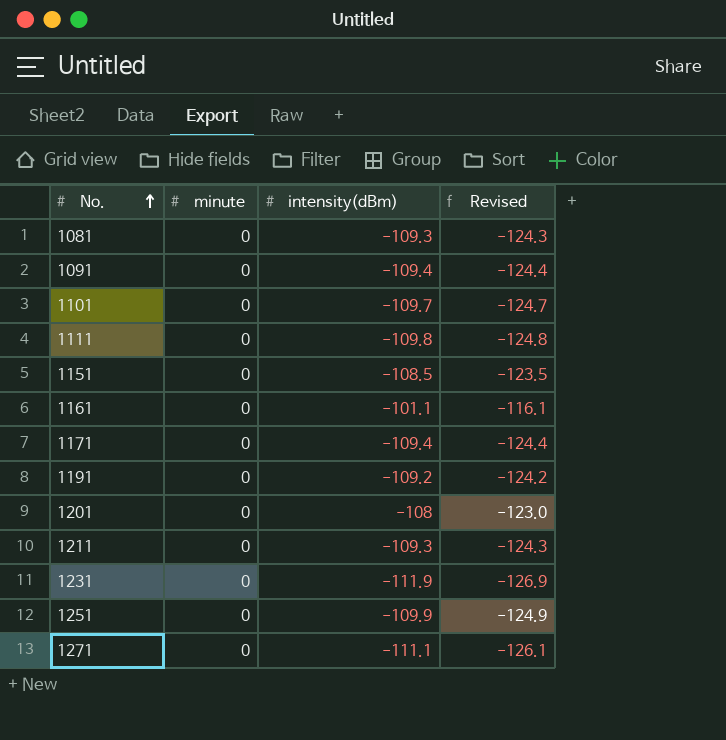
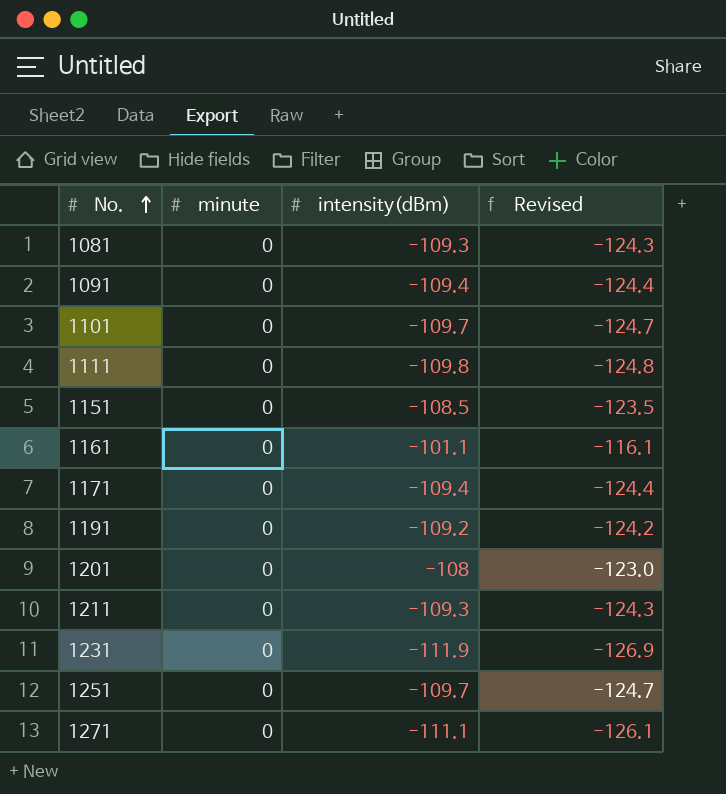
1251 | intensity(dBm): -109.9 -> -109.7
1251 | Revised: -124.9 -> -124.7

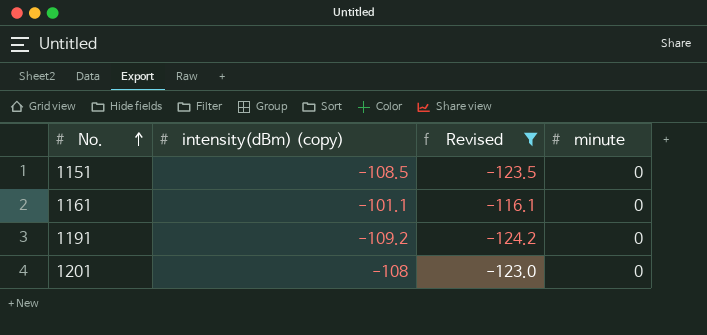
filter: none -> Revised >= -124.2
column name: intensity(dBm) -> intensity(dBm) (copy)
column minute | position: 2 -> 4

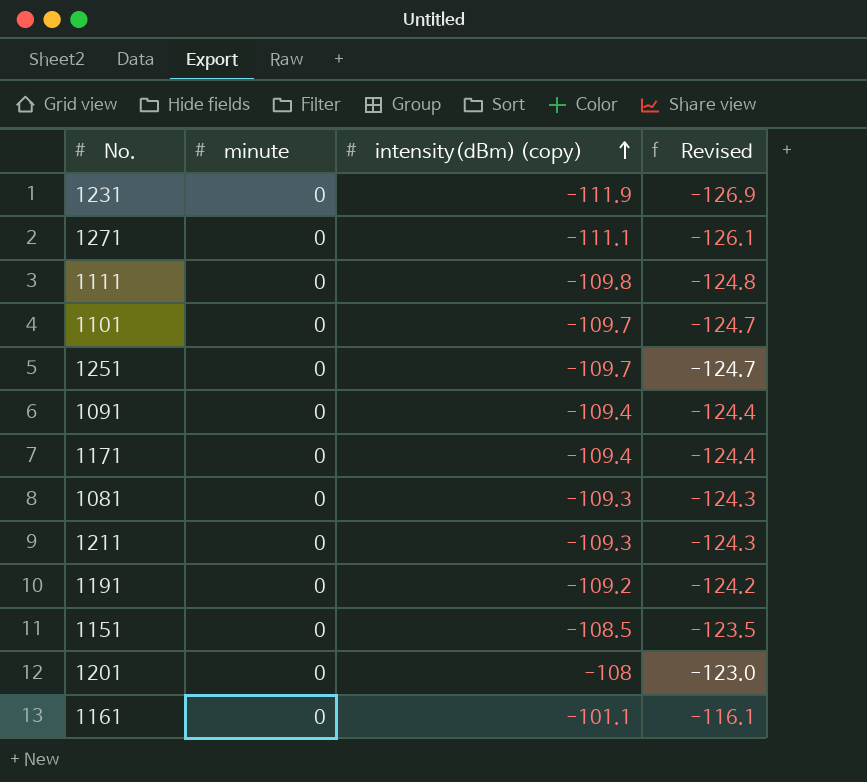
filter: Revised >= -124.2 -> none
row order: No. ascending -> intensity(dBm) (copy) ascending
column minute | position: 4 -> 2

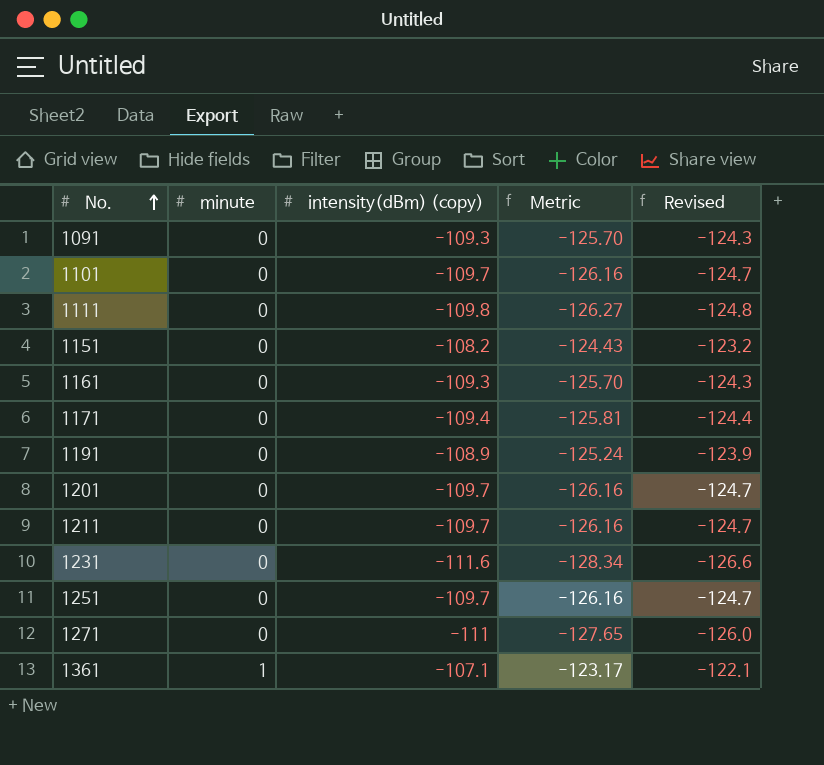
row order: intensity(dBm) (copy) ascending -> No. ascending
column Metric | formula: none -> [intensity(dBm) (copy)] * 1.15
row 1081: 0 | -109.3 | -124.3 -> none
1091 | intensity(dBm) (copy): -109.4 -> -109.3
1091 | Revised: -124.4 -> -124.3
1151 | intensity(dBm) (copy): -108.5 -> -108.2
1151 | Revised: -123.5 -> -123.2
1161 | intensity(dBm) (copy): -101.1 -> -109.3
1161 | Revised: -116.1 -> -124.3
1191 | intensity(dBm) (copy): -109.2 -> -108.9
1191 | Revised: -124.2 -> -123.9
1201 | intensity(dBm) (copy): -108 -> -109.7
1201 | Revised: -123.0 -> -124.7
1211 | intensity(dBm) (copy): -109.3 -> -109.7
1211 | Revised: -124.3 -> -124.7
1231 | intensity(dBm) (copy): -111.9 -> -111.6
1231 | Revised: -126.9 -> -126.6
1271 | intensity(dBm) (copy): -111.1 -> -111
1271 | Revised: -126.1 -> -126.0
row 1361: none -> 1 | -107.1 | -123.17 | -122.1

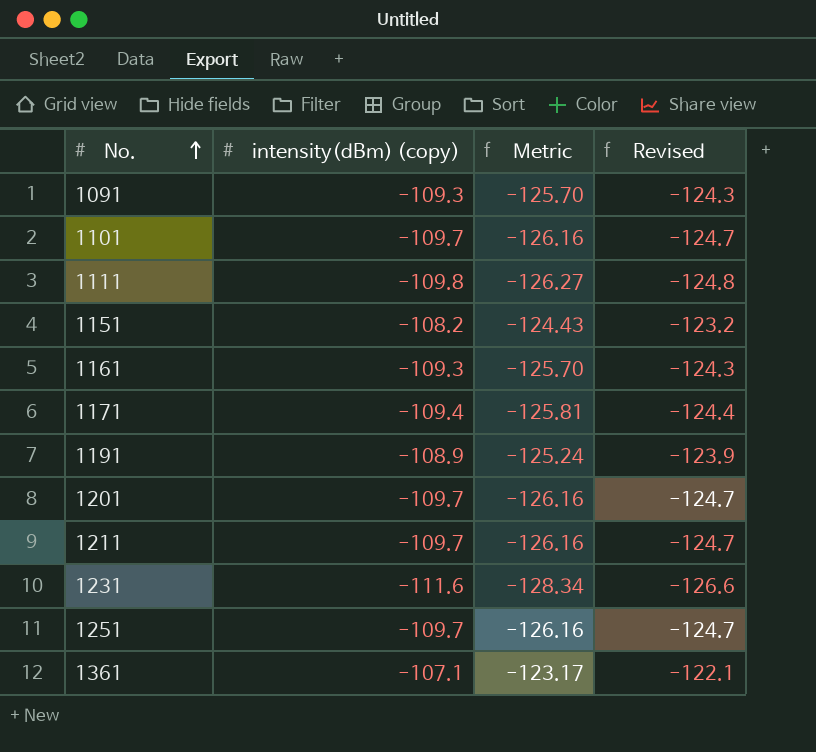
column minute | position: 2 -> none
row 1271: 0 | -111 | -127.65 | -126.0 -> none

